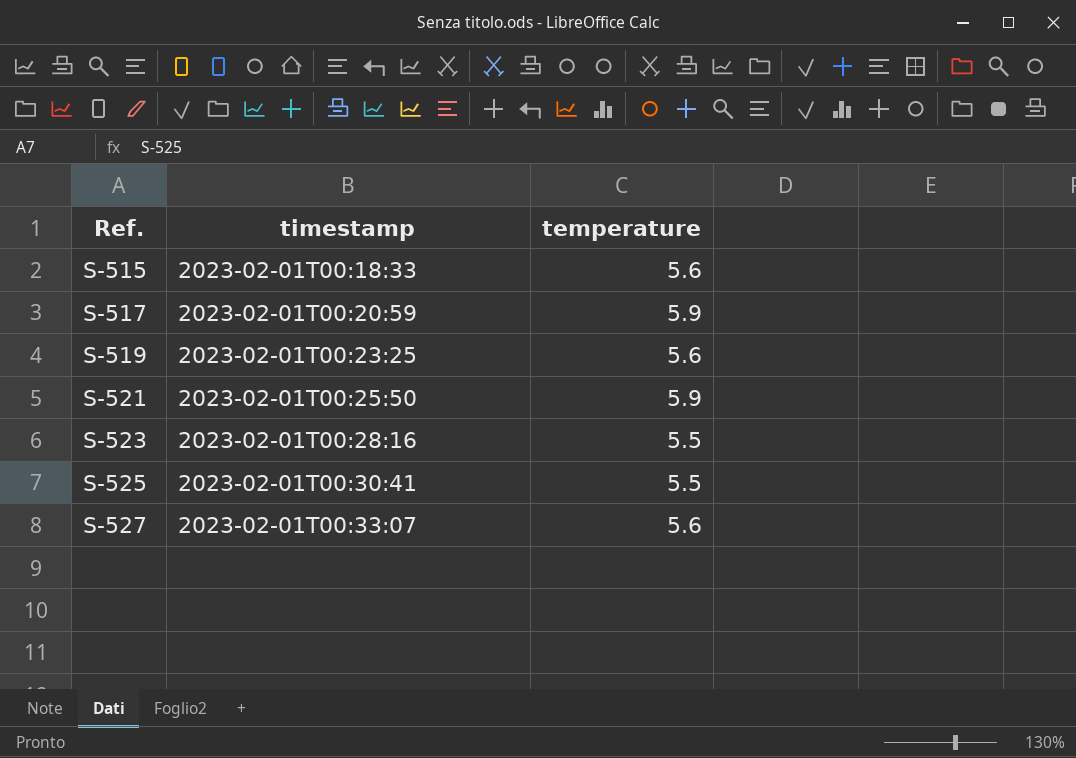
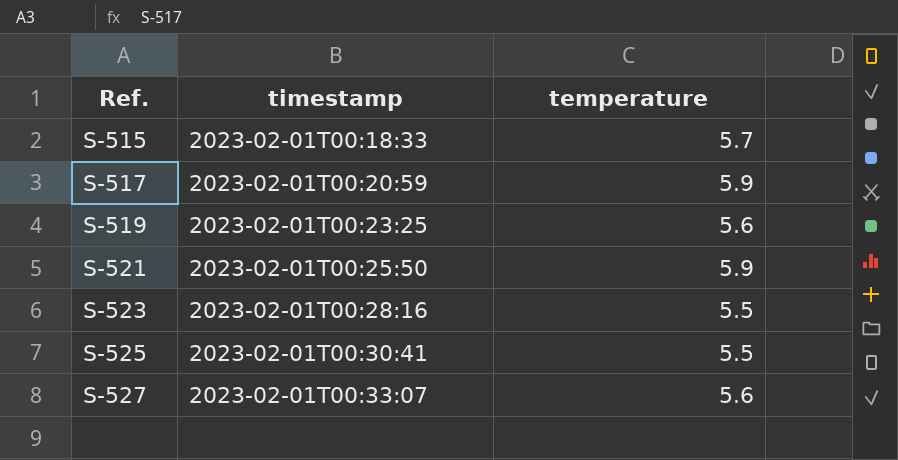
S-515 | temperature: 5.6 -> 5.7

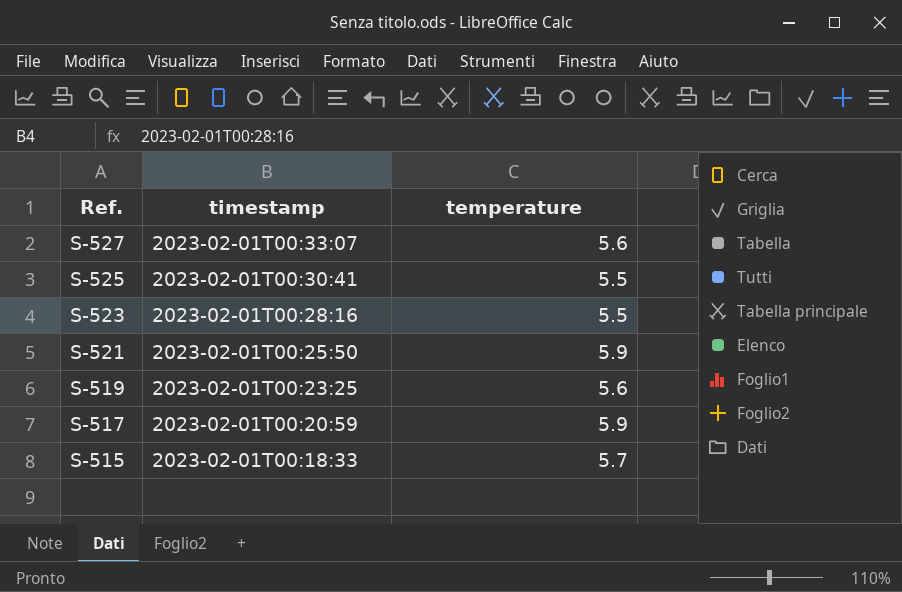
row order: Ref. ascending -> Ref. descending

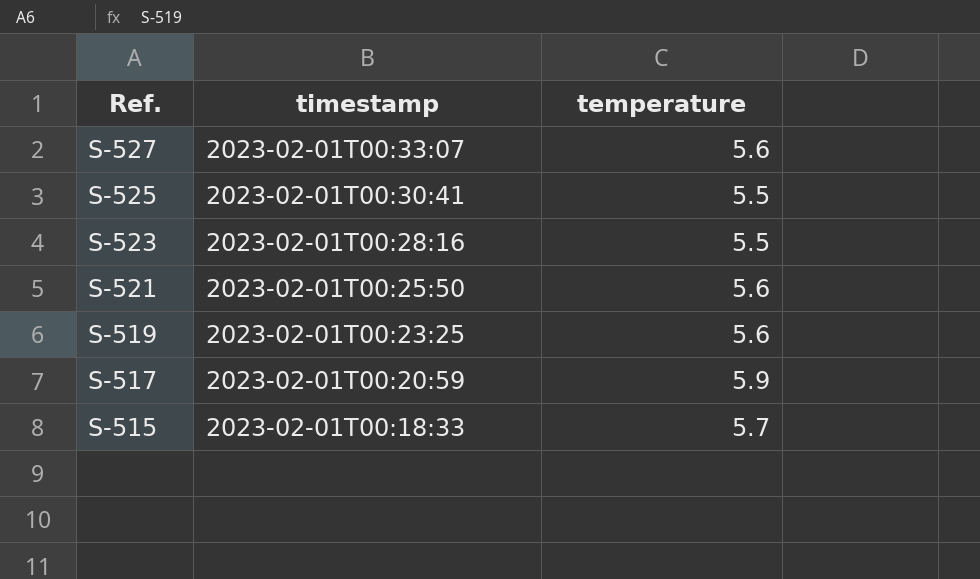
S-521 | temperature: 5.9 -> 5.6

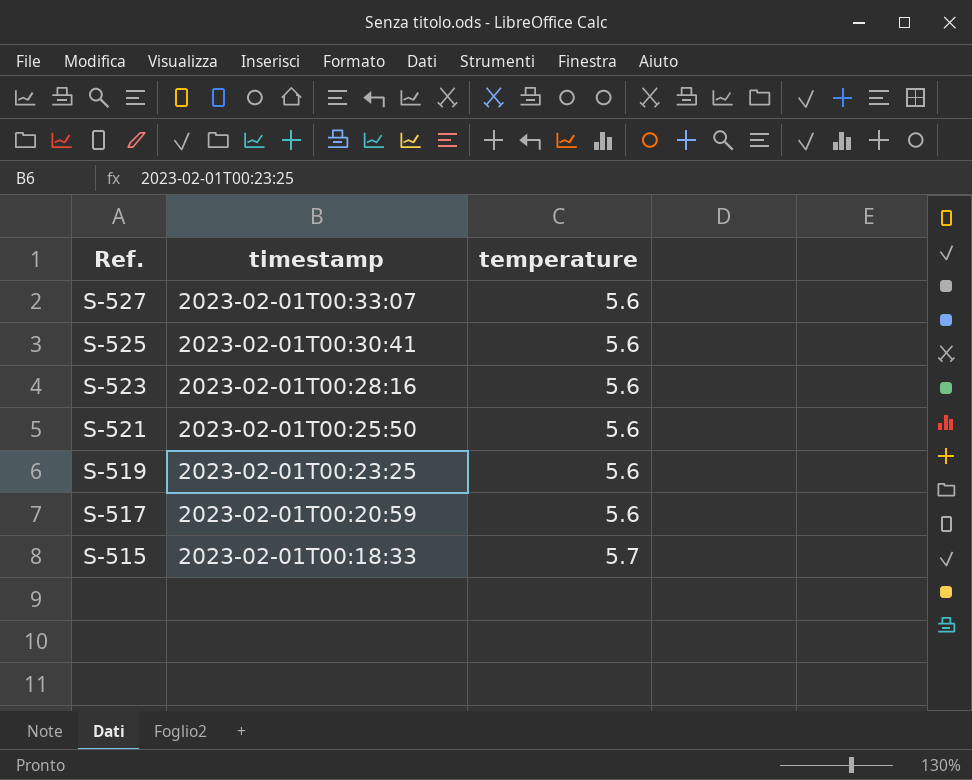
S-525 | temperature: 5.5 -> 5.6
S-523 | temperature: 5.5 -> 5.6
S-517 | temperature: 5.9 -> 5.6

